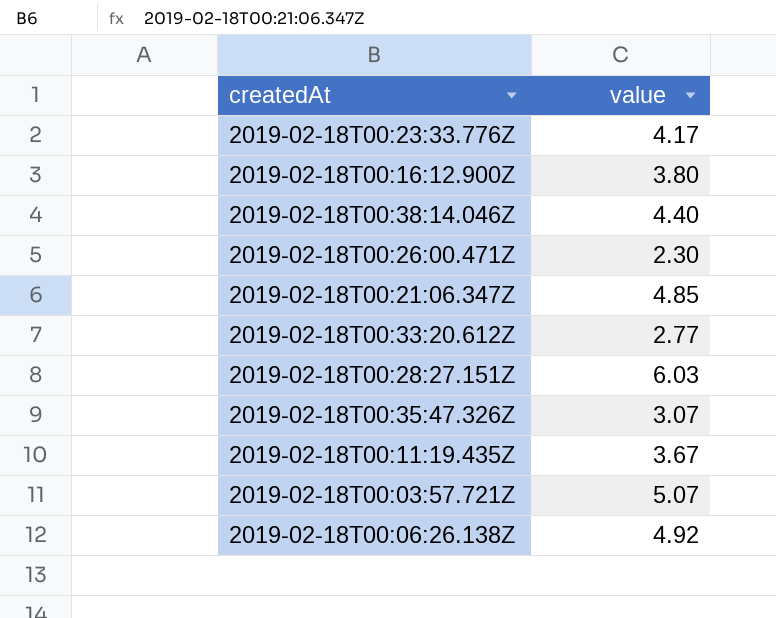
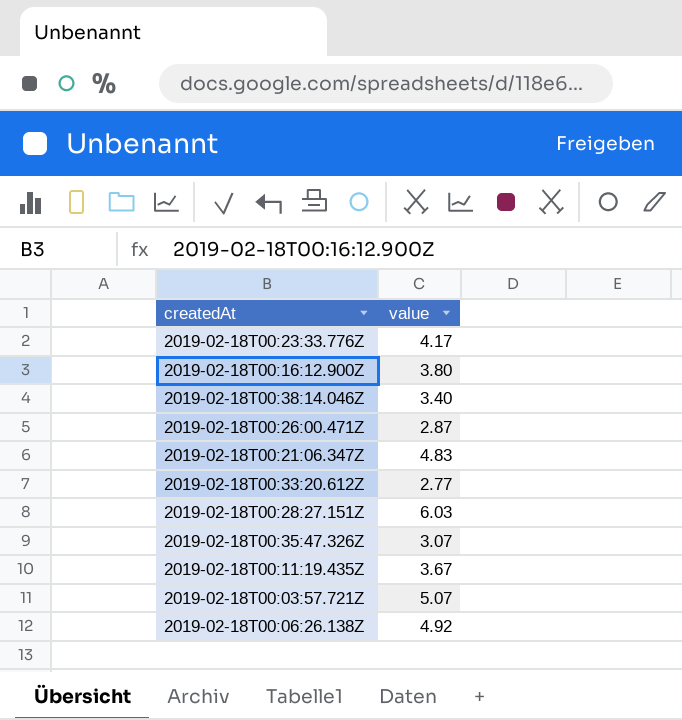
2019-02-18T00:38:14.046Z | value: 4.40 -> 3.40
2019-02-18T00:26:00.471Z | value: 2.30 -> 2.87
2019-02-18T00:21:06.347Z | value: 4.85 -> 4.83

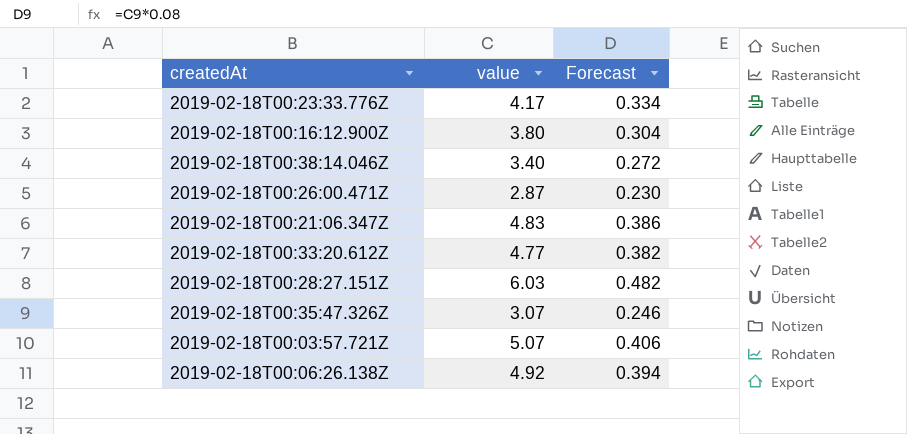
column Forecast | formula: none -> [value] * 0.08
row 2019-02-18T00:11:19.435Z: 3.67 -> none
2019-02-18T00:33:20.612Z | value: 2.77 -> 4.77

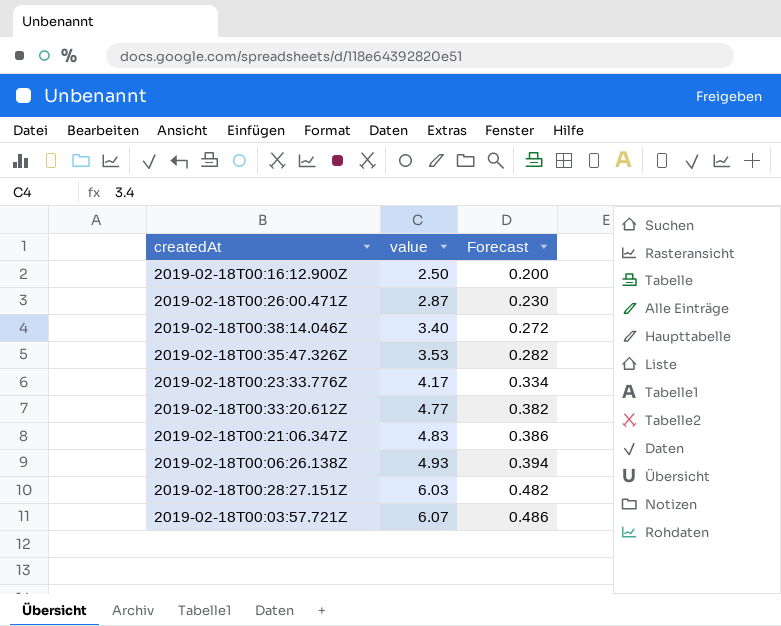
row order: none -> value ascending
2019-02-18T00:16:12.900Z | value: 3.80 -> 2.50
2019-02-18T00:16:12.900Z | Forecast: 0.304 -> 0.200
2019-02-18T00:35:47.326Z | value: 3.07 -> 3.53
2019-02-18T00:35:47.326Z | Forecast: 0.246 -> 0.282
2019-02-18T00:06:26.138Z | value: 4.92 -> 4.93
2019-02-18T00:03:57.721Z | value: 5.07 -> 6.07
2019-02-18T00:03:57.721Z | Forecast: 0.406 -> 0.486

